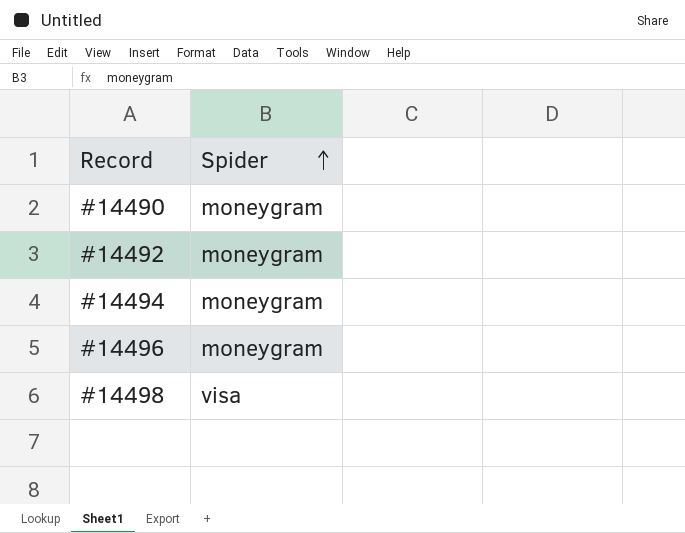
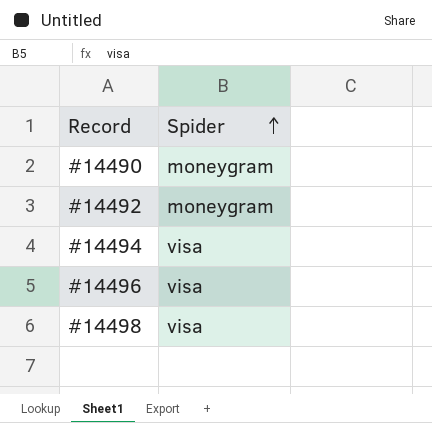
#14494 | Spider: moneygram -> visa
#14496 | Spider: moneygram -> visa

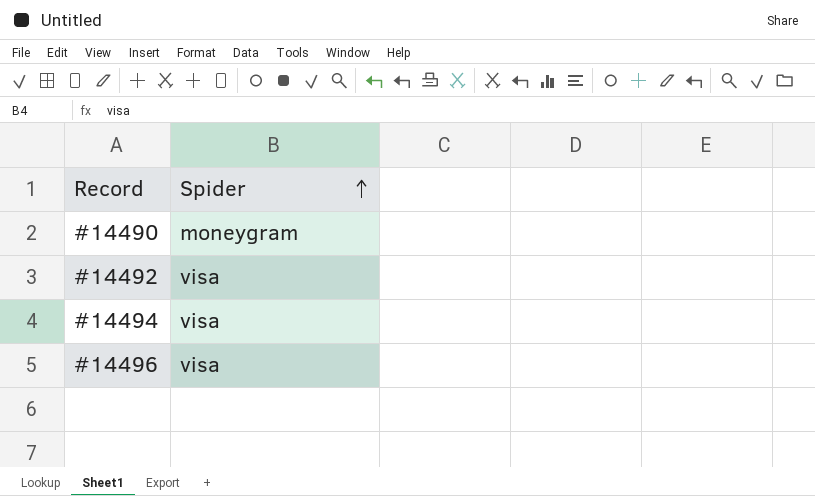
row #14498: visa -> none
#14492 | Spider: moneygram -> visa

